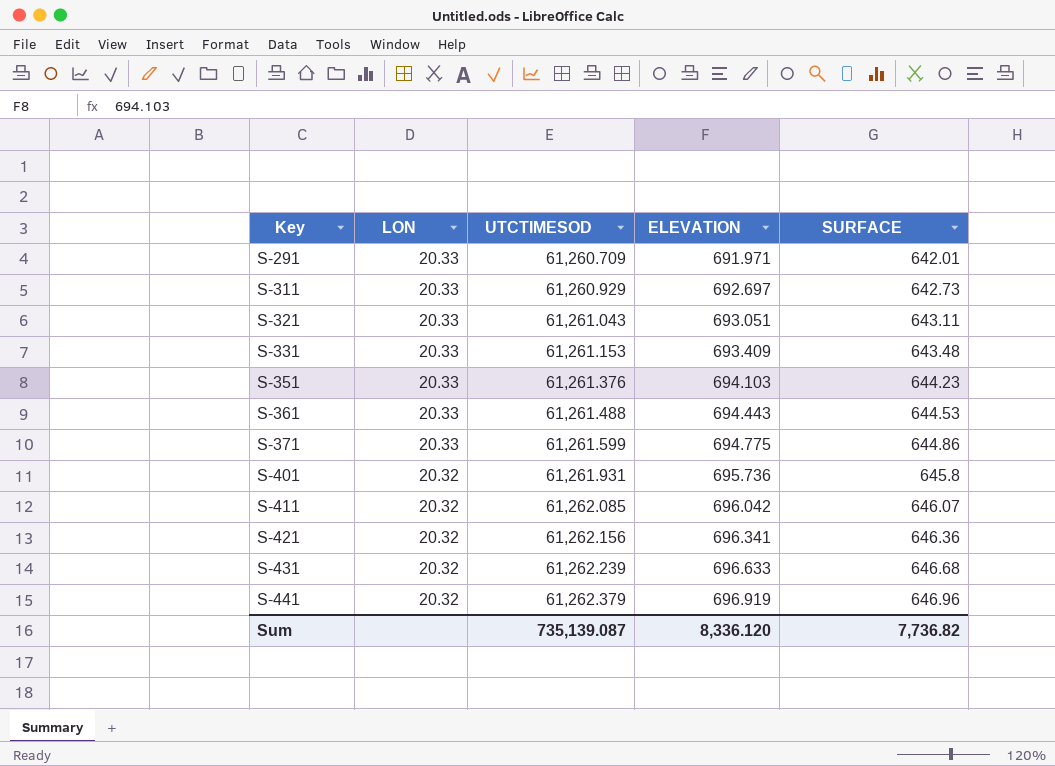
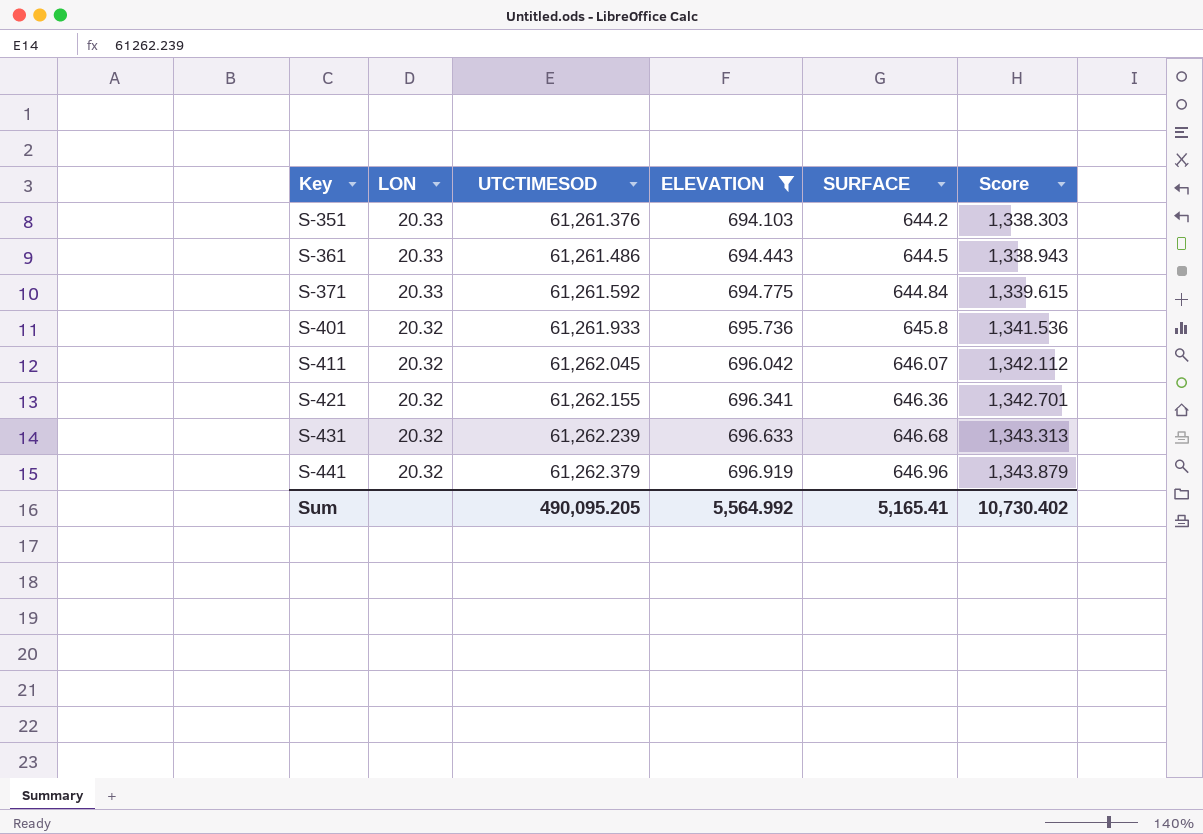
filter: none -> ELEVATION >= 694.103
column Score | formula: none -> [ELEVATION] + [SURFACE]
S-351 | SURFACE: 644.23 -> 644.2
S-361 | UTCTIMESOD: 61,261.488 -> 61,261.486
S-361 | SURFACE: 644.53 -> 644.5
S-371 | UTCTIMESOD: 61,261.599 -> 61,261.592
S-371 | SURFACE: 644.86 -> 644.84
S-401 | UTCTIMESOD: 61,261.931 -> 61,261.933
S-411 | UTCTIMESOD: 61,262.085 -> 61,262.045
S-421 | UTCTIMESOD: 61,262.156 -> 61,262.155
Sum | UTCTIMESOD: 735,139.087 -> 490,095.205
Sum | ELEVATION: 8,336.120 -> 5,564.992
Sum | SURFACE: 7,736.82 -> 5,165.41

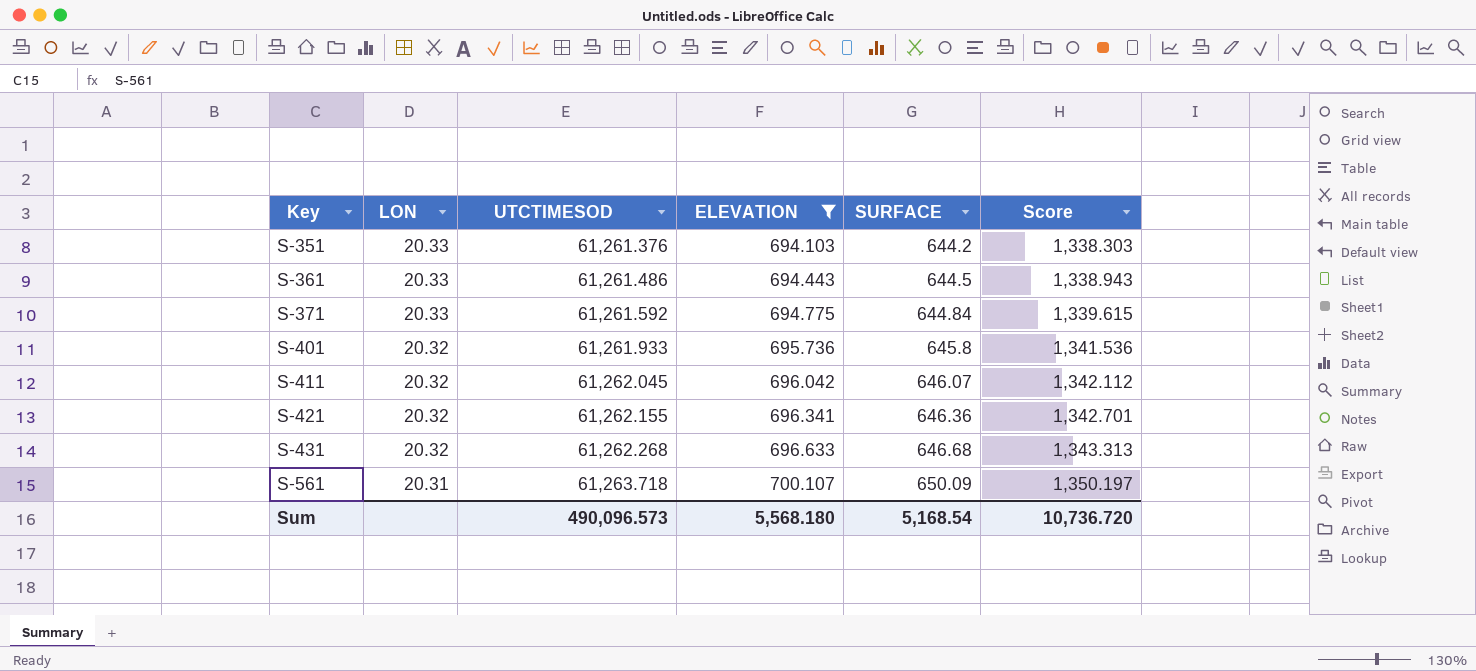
row S-441: 20.32 | 61,262.379 | 696.919 | 646.96 | 1,343.879 -> none
S-431 | UTCTIMESOD: 61,262.239 -> 61,262.268
row S-561: none -> 20.31 | 61,263.718 | 700.107 | 650.09 | 1,350.197
Sum | UTCTIMESOD: 490,095.205 -> 490,096.573
Sum | ELEVATION: 5,564.992 -> 5,568.180
Sum | SURFACE: 5,165.41 -> 5,168.54
Sum | Score: 10,730.402 -> 10,736.720

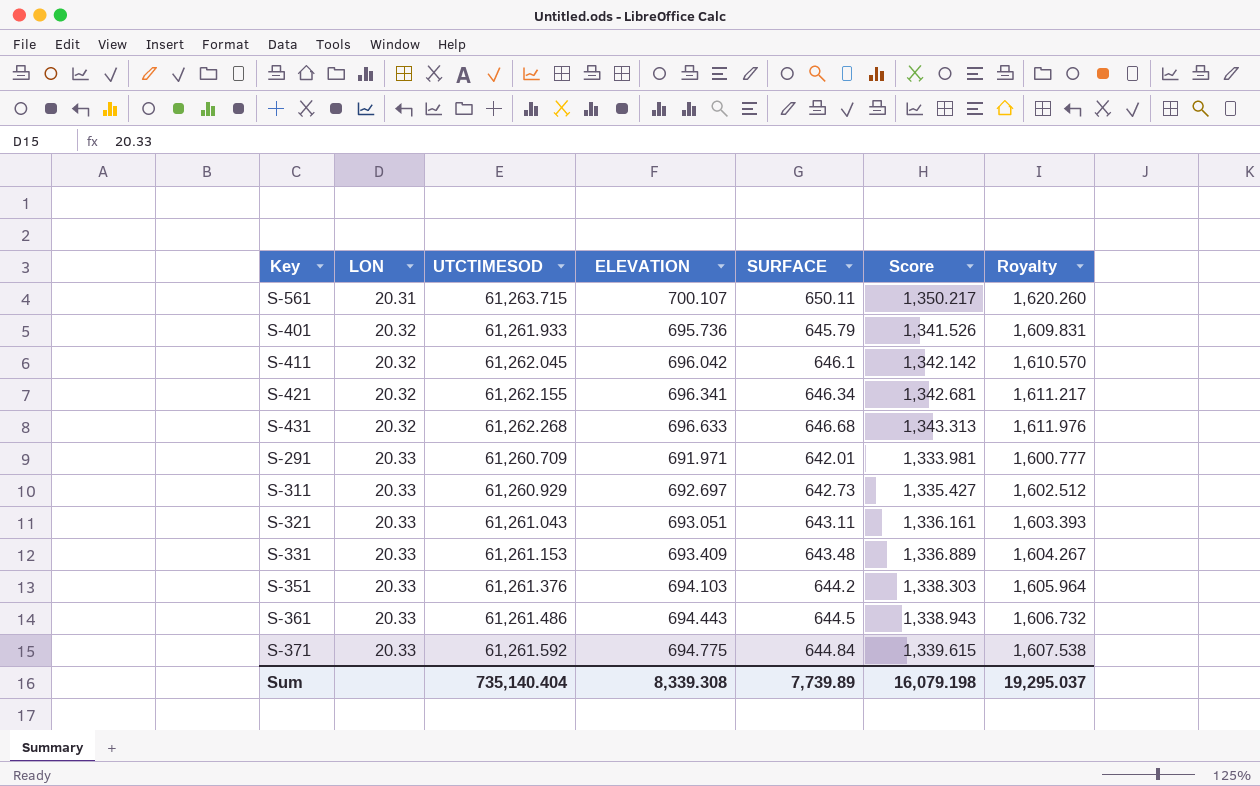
filter: ELEVATION >= 694.103 -> none
row order: Key ascending -> LON ascending
column Royalty | formula: none -> [Score] * 1.2
S-561 | UTCTIMESOD: 61,263.718 -> 61,263.715
S-561 | SURFACE: 650.09 -> 650.11
S-561 | Score: 1,350.197 -> 1,350.217
S-401 | SURFACE: 645.8 -> 645.79
S-401 | Score: 1,341.536 -> 1,341.526
S-411 | SURFACE: 646.07 -> 646.1
S-411 | Score: 1,342.112 -> 1,342.142
S-421 | SURFACE: 646.36 -> 646.34
S-421 | Score: 1,342.701 -> 1,342.681
Sum | UTCTIMESOD: 490,096.573 -> 735,140.404
Sum | ELEVATION: 5,568.180 -> 8,339.308
Sum | SURFACE: 5,168.54 -> 7,739.89
Sum | Score: 10,736.720 -> 16,079.198

